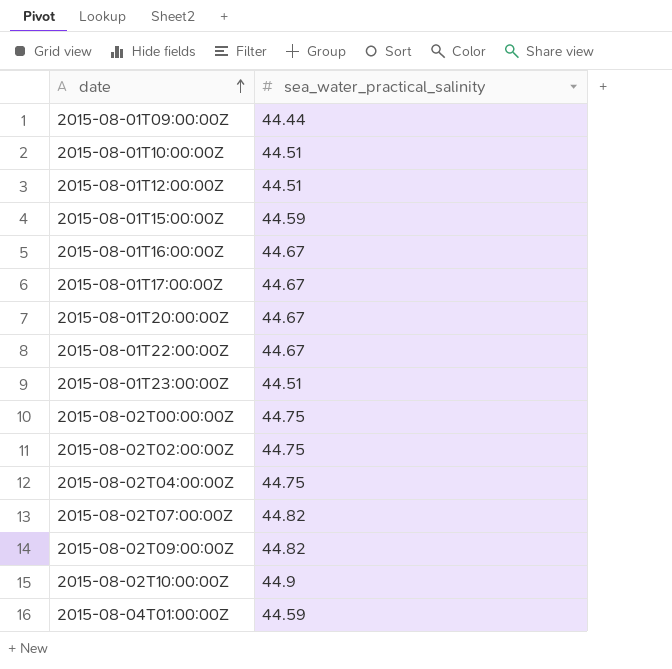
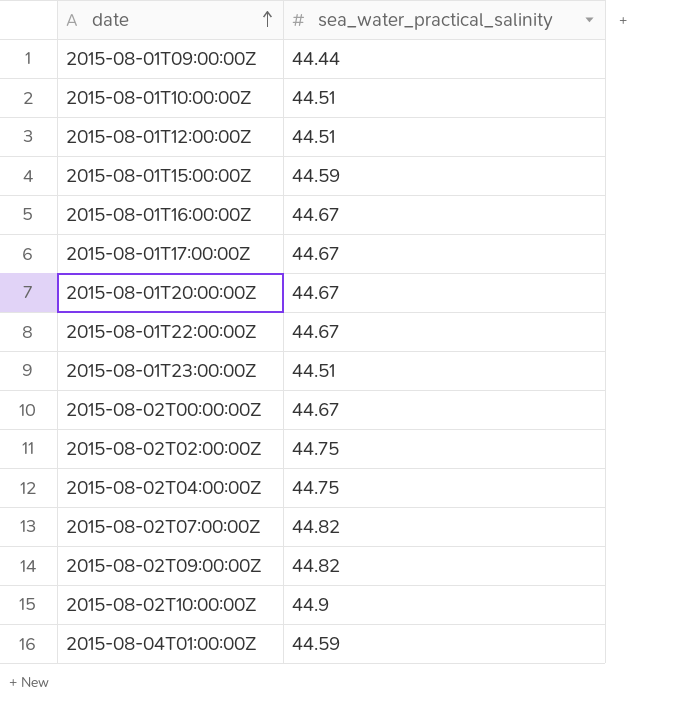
2015-08-02T00:00:00Z | sea_water_practical_salinity: 44.75 -> 44.67

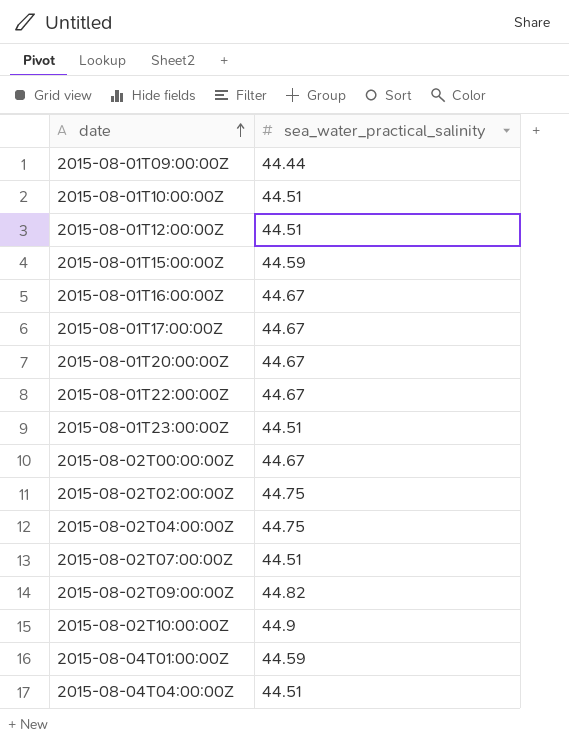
2015-08-02T07:00:00Z | sea_water_practical_salinity: 44.82 -> 44.51
row 2015-08-04T04:00:00Z: none -> 44.51

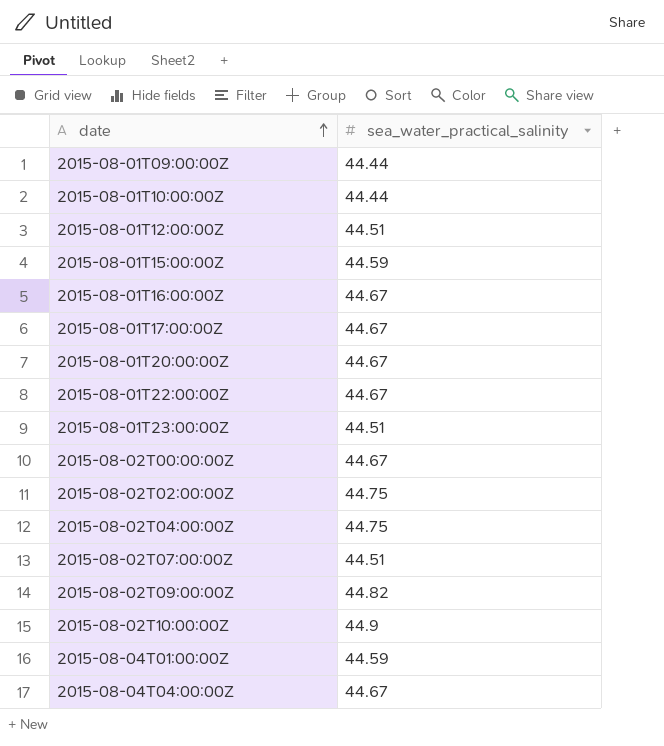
2015-08-01T10:00:00Z | sea_water_practical_salinity: 44.51 -> 44.44
2015-08-04T04:00:00Z | sea_water_practical_salinity: 44.51 -> 44.67

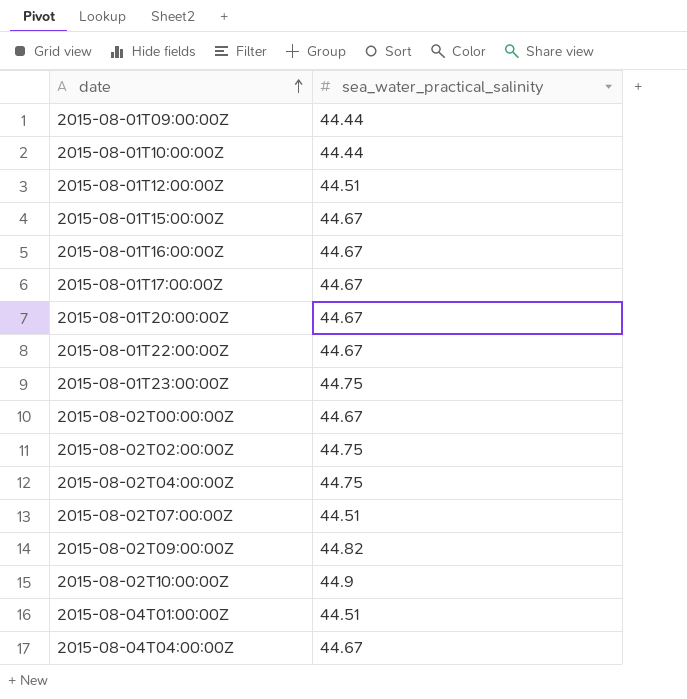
2015-08-01T15:00:00Z | sea_water_practical_salinity: 44.59 -> 44.67
2015-08-01T23:00:00Z | sea_water_practical_salinity: 44.51 -> 44.75
2015-08-04T01:00:00Z | sea_water_practical_salinity: 44.59 -> 44.51

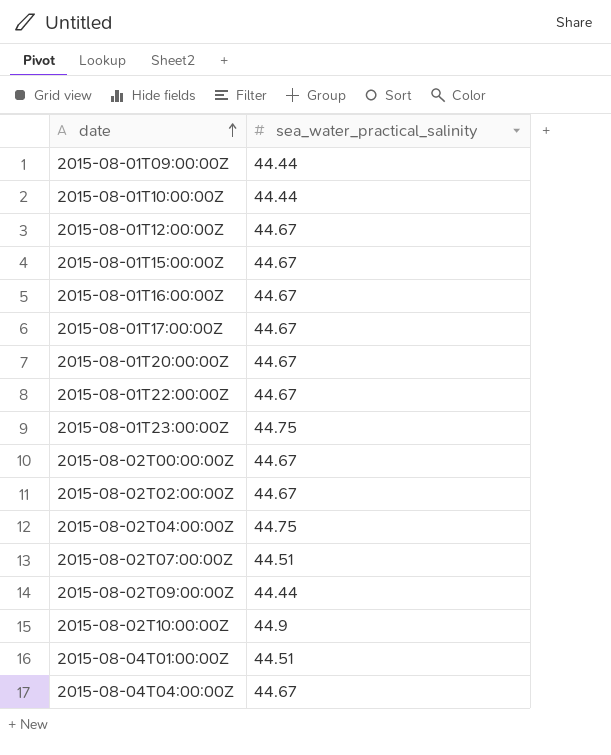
2015-08-01T12:00:00Z | sea_water_practical_salinity: 44.51 -> 44.67
2015-08-02T02:00:00Z | sea_water_practical_salinity: 44.75 -> 44.67
2015-08-02T09:00:00Z | sea_water_practical_salinity: 44.82 -> 44.44

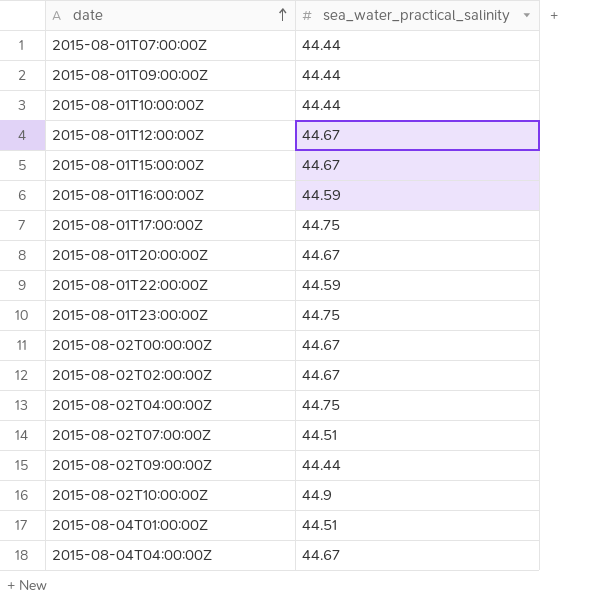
row 2015-08-01T07:00:00Z: none -> 44.44
2015-08-01T16:00:00Z | sea_water_practical_salinity: 44.67 -> 44.59
2015-08-01T17:00:00Z | sea_water_practical_salinity: 44.67 -> 44.75
2015-08-01T22:00:00Z | sea_water_practical_salinity: 44.67 -> 44.59

